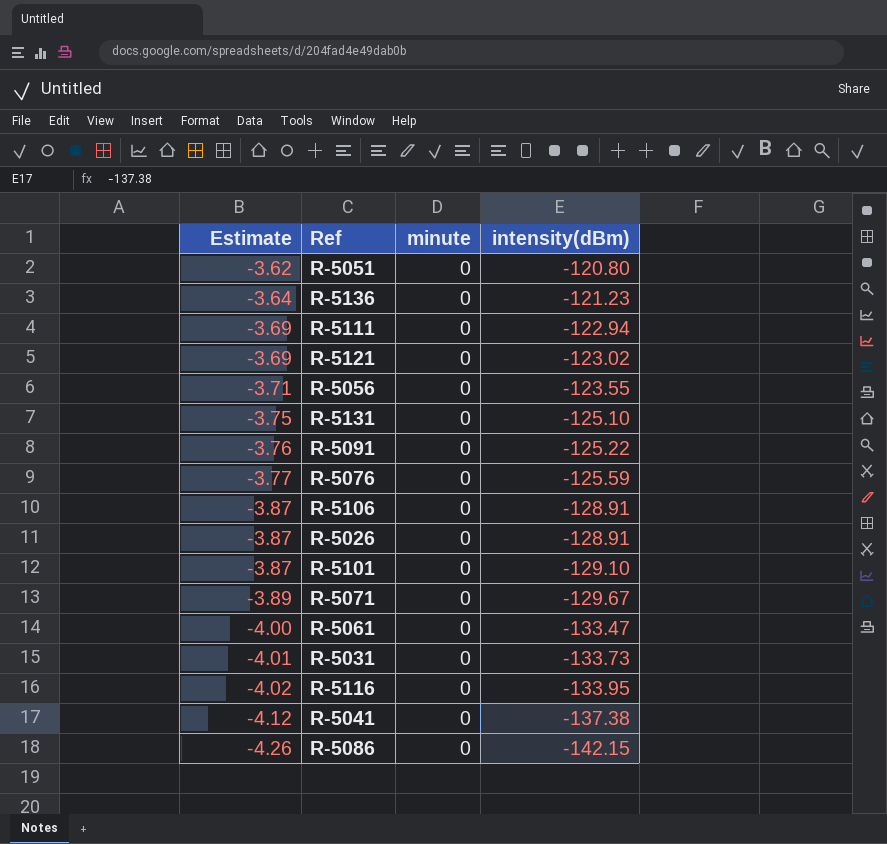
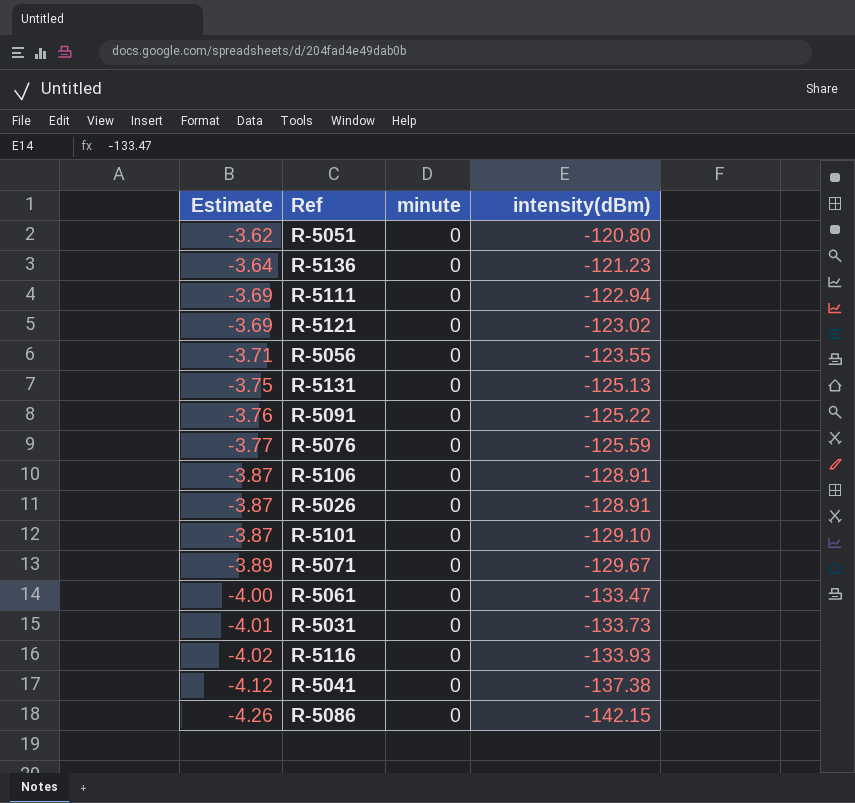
R-5131 | intensity(dBm): -125.10 -> -125.13
R-5116 | intensity(dBm): -133.95 -> -133.93

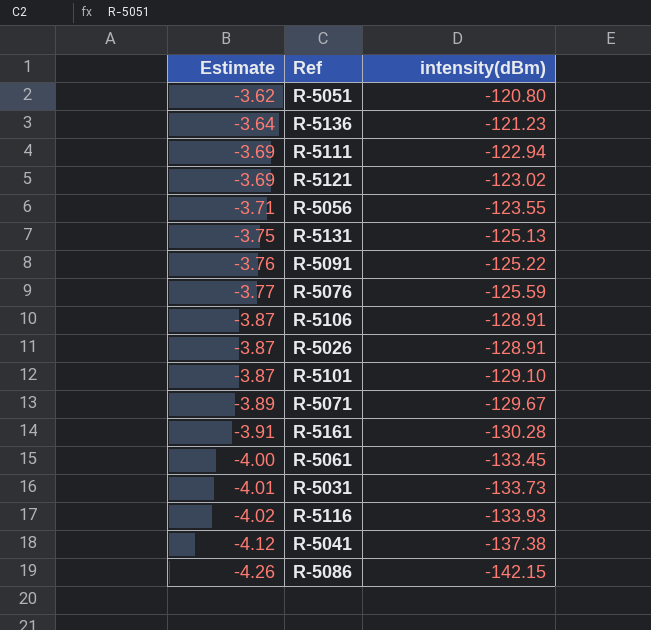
column minute | position: 3 -> none
row R-5161: none -> -3.91 | -130.28
R-5061 | intensity(dBm): -133.47 -> -133.45

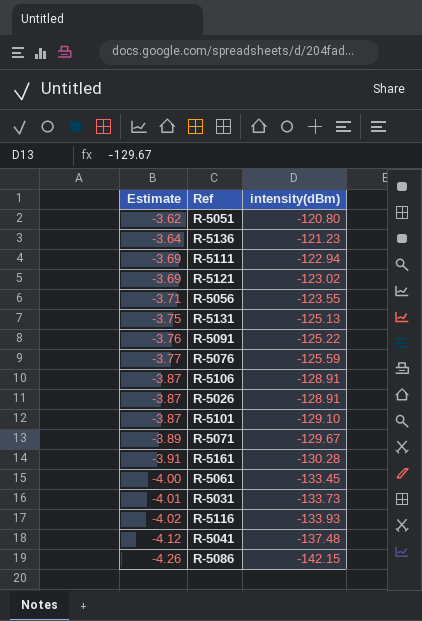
R-5041 | intensity(dBm): -137.38 -> -137.48

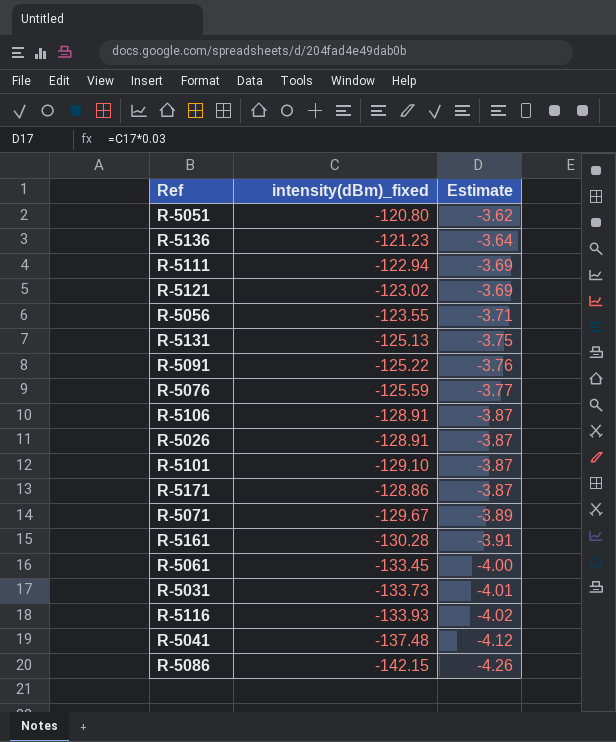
column name: intensity(dBm) -> intensity(dBm)_fixed
column Estimate | position: 1 -> 3
row R-5171: none -> -128.86 | -3.87

